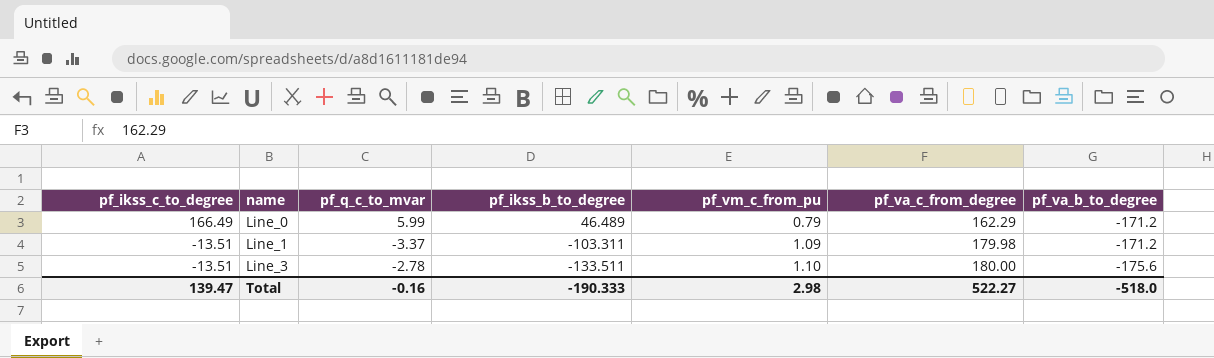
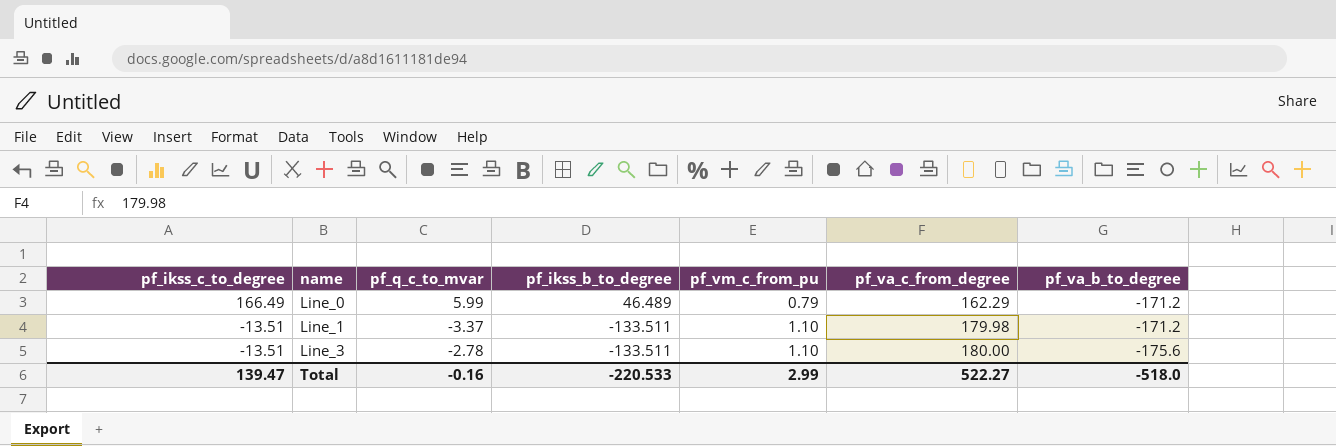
Line_1 | pf_ikss_b_to_degree: -103.311 -> -133.511
Line_1 | pf_vm_c_from_pu: 1.09 -> 1.10
Total | pf_ikss_b_to_degree: -190.333 -> -220.533
Total | pf_vm_c_from_pu: 2.98 -> 2.99

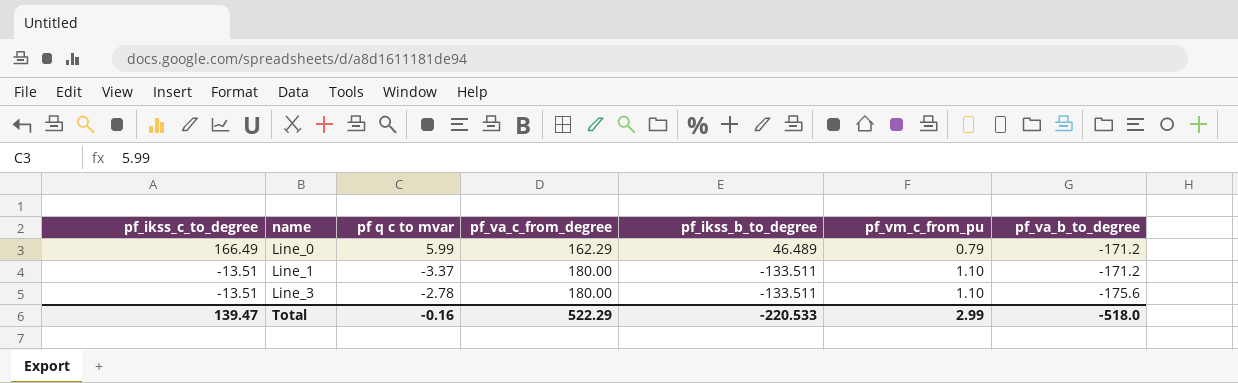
column name: pf_q_c_to_mvar -> pf q c to mvar
column pf_va_c_from_degree | position: 6 -> 4
Line_1 | pf_va_c_from_degree: 179.98 -> 180.00
Total | pf_va_c_from_degree: 522.27 -> 522.29

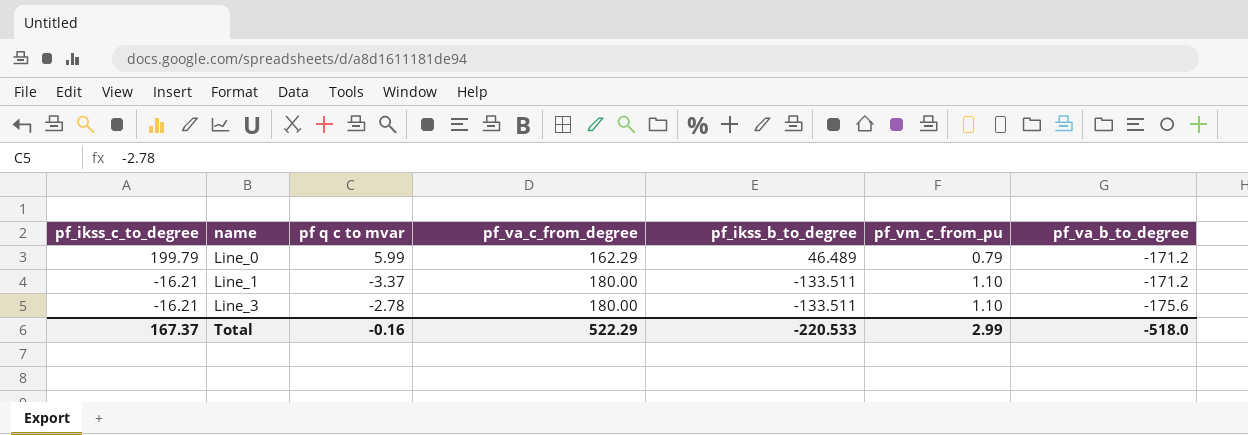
Line_0 | pf_ikss_c_to_degree: 166.49 -> 199.79
Line_1 | pf_ikss_c_to_degree: -13.51 -> -16.21
Line_3 | pf_ikss_c_to_degree: -13.51 -> -16.21
Total | pf_ikss_c_to_degree: 139.47 -> 167.37

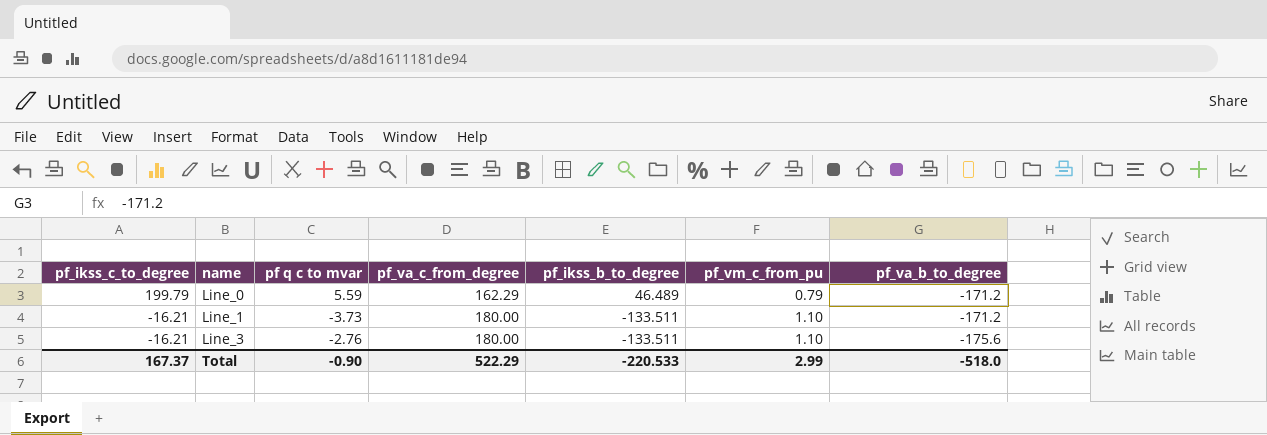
Line_0 | pf q c to mvar: 5.99 -> 5.59
Line_1 | pf q c to mvar: -3.37 -> -3.73
Line_3 | pf q c to mvar: -2.78 -> -2.76
Total | pf q c to mvar: -0.16 -> -0.90

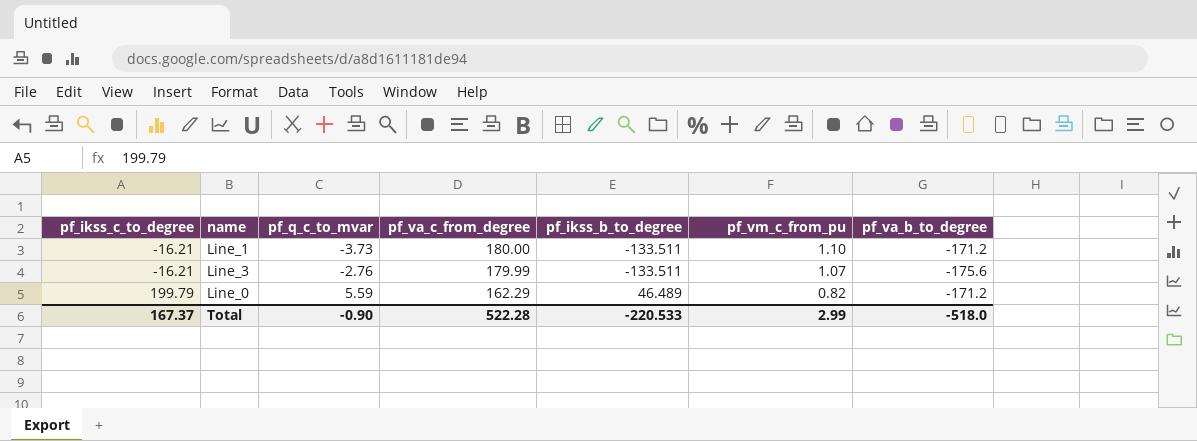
row order: pf_ikss_c_to_degree descending -> pf_ikss_c_to_degree ascending
column name: pf q c to mvar -> pf_q_c_to_mvar
Line_3 | pf_va_c_from_degree: 180.00 -> 179.99
Line_3 | pf_vm_c_from_pu: 1.10 -> 1.07
Line_0 | pf_vm_c_from_pu: 0.79 -> 0.82
Total | pf_va_c_from_degree: 522.29 -> 522.28

